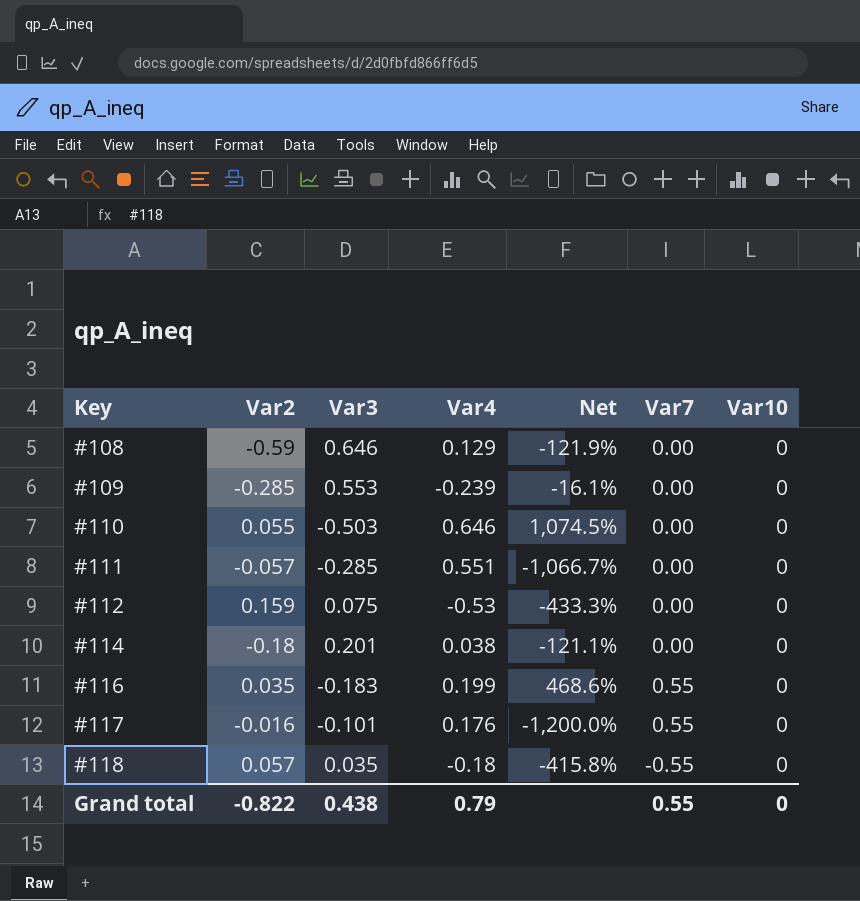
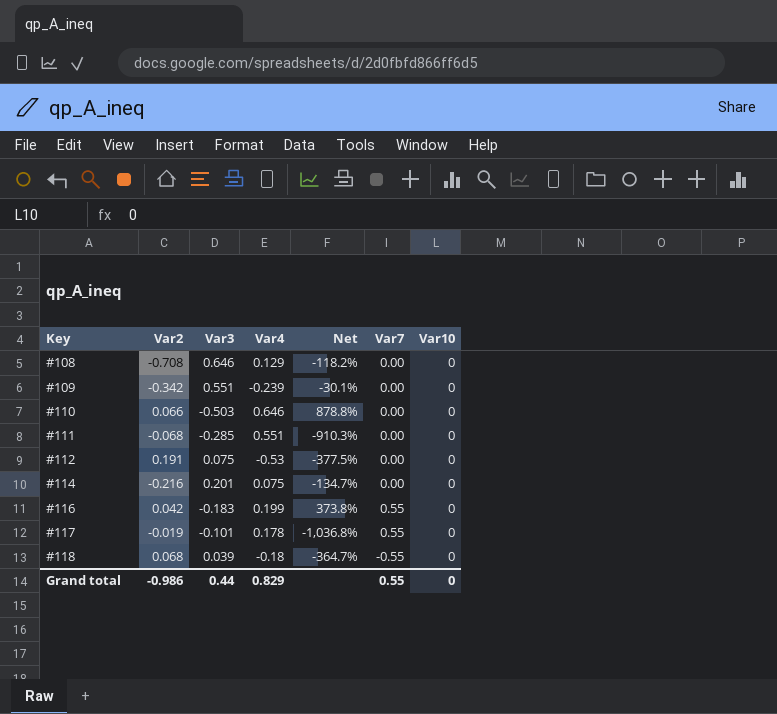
#108 | Var2: -0.59 -> -0.708
#108 | Net: -121.9% -> -118.2%
#109 | Var2: -0.285 -> -0.342
#109 | Var3: 0.553 -> 0.551
#109 | Net: -16.1% -> -30.1%
#110 | Var2: 0.055 -> 0.066
#110 | Net: 1,074.5% -> 878.8%
#111 | Var2: -0.057 -> -0.068
#111 | Net: -1,066.7% -> -910.3%
#112 | Var2: 0.159 -> 0.191
#112 | Net: -433.3% -> -377.5%
#114 | Var2: -0.18 -> -0.216
#114 | Var4: 0.038 -> 0.075
#114 | Net: -121.1% -> -134.7%
#116 | Var2: 0.035 -> 0.042
#116 | Net: 468.6% -> 373.8%
#117 | Var2: -0.016 -> -0.019
#117 | Var4: 0.176 -> 0.178
#117 | Net: -1,200.0% -> -1,036.8%
#118 | Var2: 0.057 -> 0.068
#118 | Var3: 0.035 -> 0.039
#118 | Net: -415.8% -> -364.7%
Grand total | Var2: -0.822 -> -0.986
Grand total | Var3: 0.438 -> 0.44
Grand total | Var4: 0.79 -> 0.829

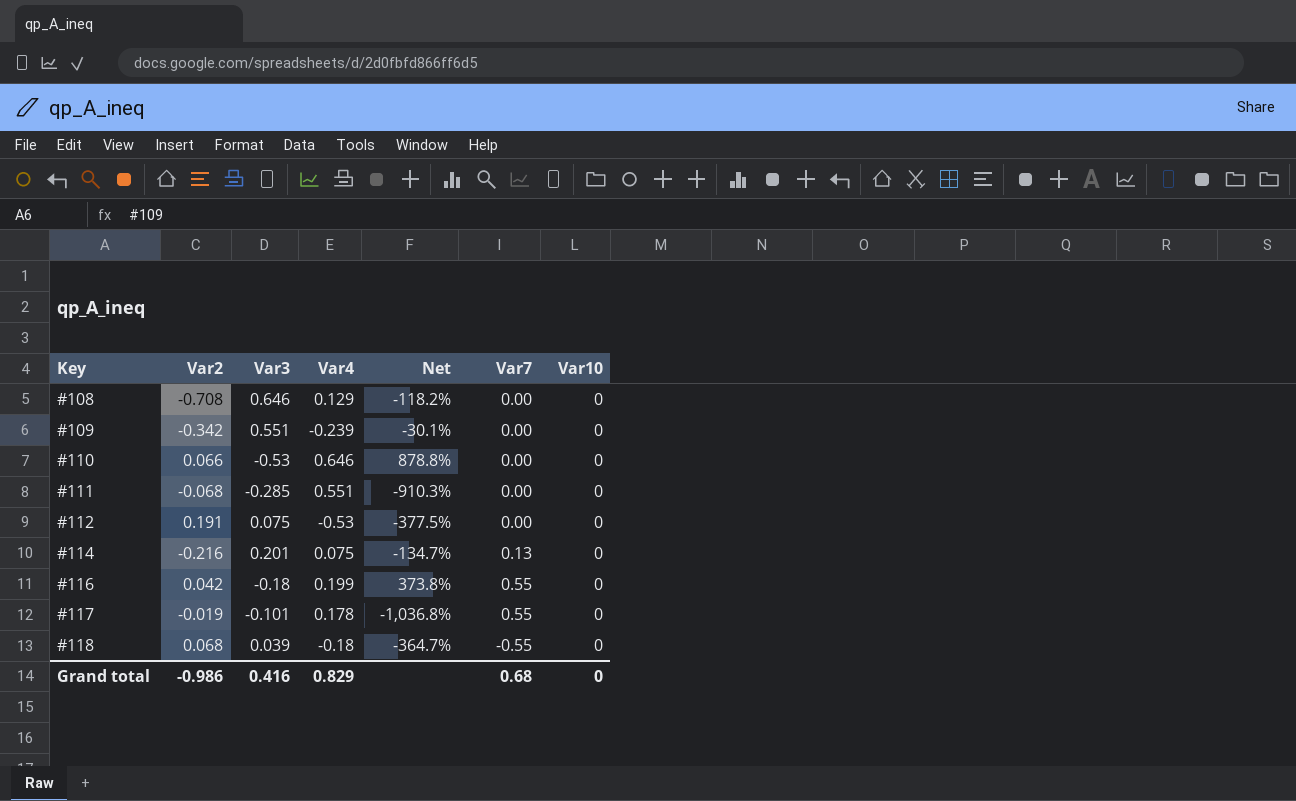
#110 | Var3: -0.503 -> -0.53
#114 | Var7: 0.00 -> 0.13
#116 | Var3: -0.183 -> -0.18
Grand total | Var3: 0.44 -> 0.416
Grand total | Var7: 0.55 -> 0.68

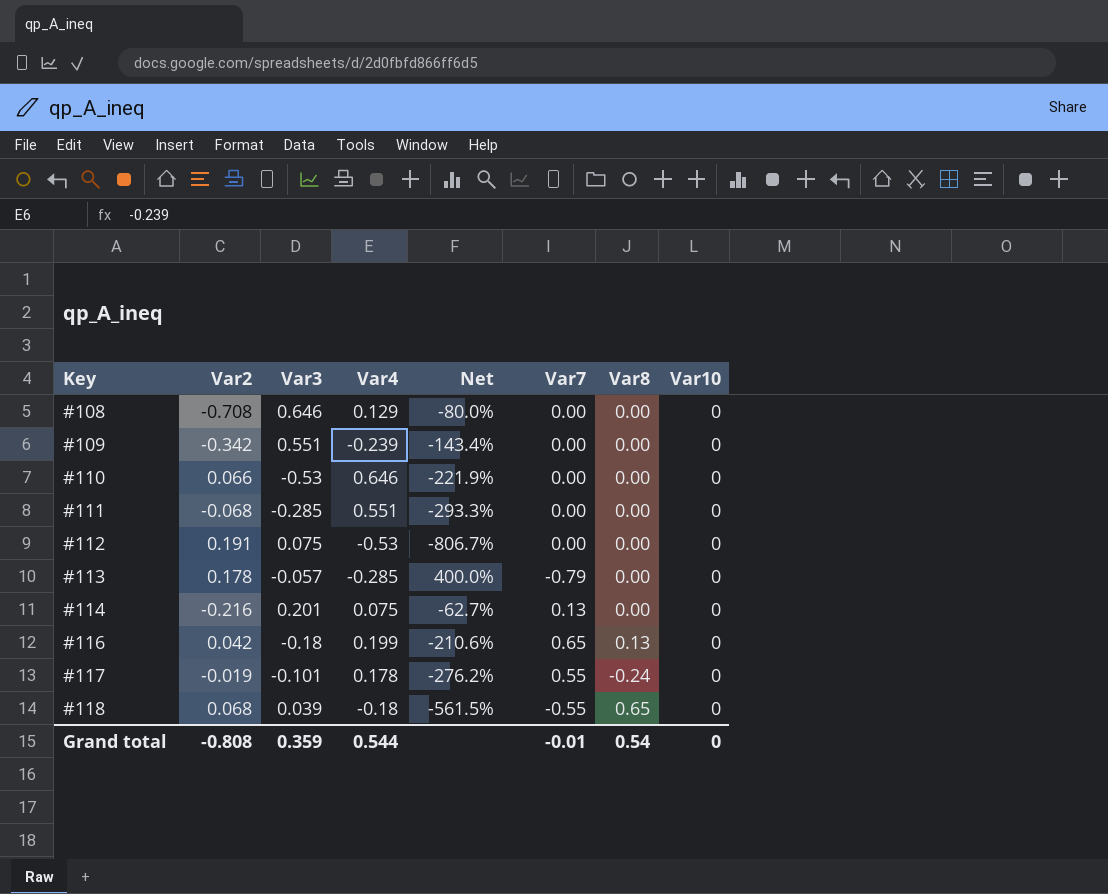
column Net | formula: ([Var4] - [Var2]) / [Var2] -> ([Var4] - [Var3]) / [Var3]
column Var8 | position: none -> 7
row #113: none -> 0.178 | -0.057 | -0.285 | 400.0% | -0.79 | 0.00 | 0
#116 | Var7: 0.55 -> 0.65
Grand total | Var2: -0.986 -> -0.808
Grand total | Var3: 0.416 -> 0.359
Grand total | Var4: 0.829 -> 0.544
Grand total | Var7: 0.68 -> -0.01

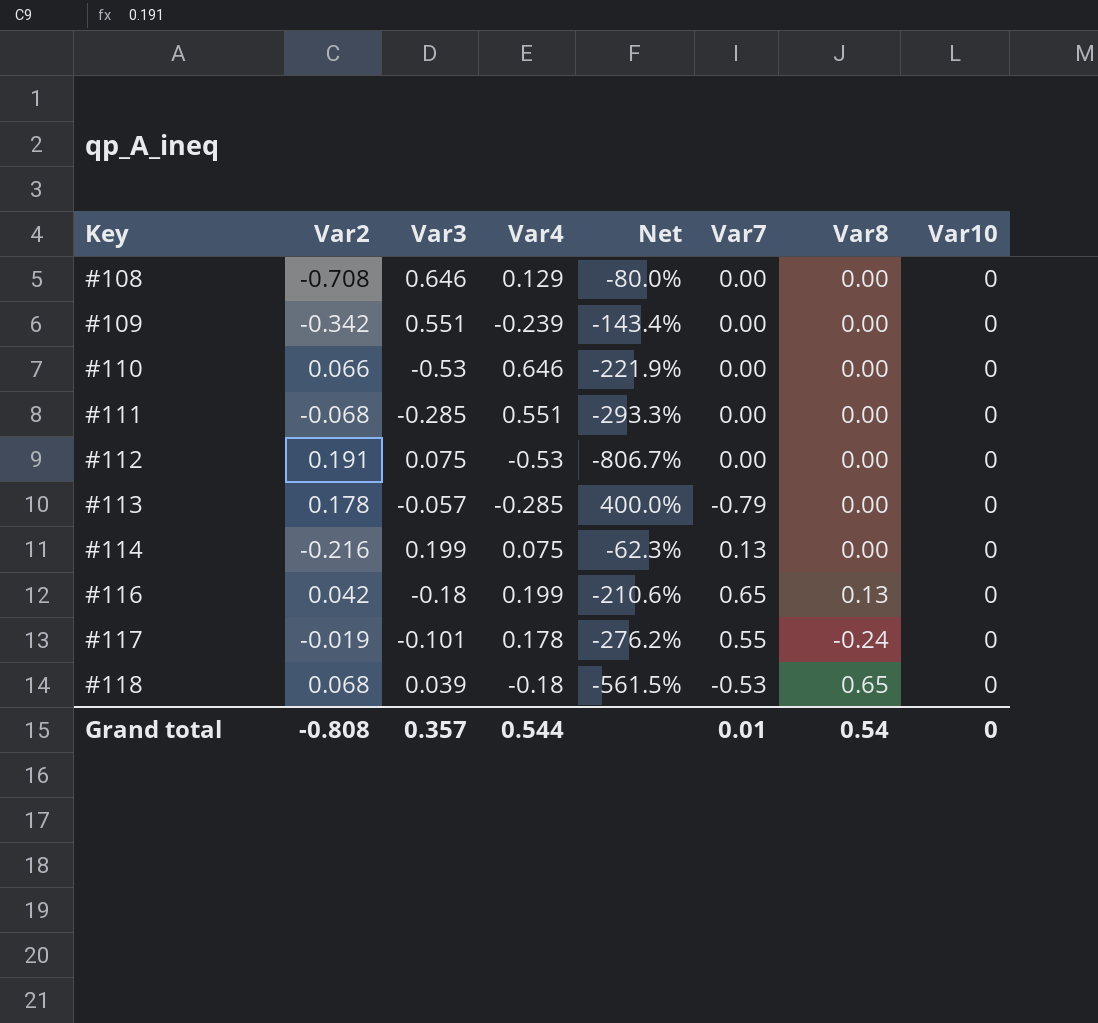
#114 | Var3: 0.201 -> 0.199
#114 | Net: -62.7% -> -62.3%
#118 | Var7: -0.55 -> -0.53
Grand total | Var3: 0.359 -> 0.357
Grand total | Var7: -0.01 -> 0.01

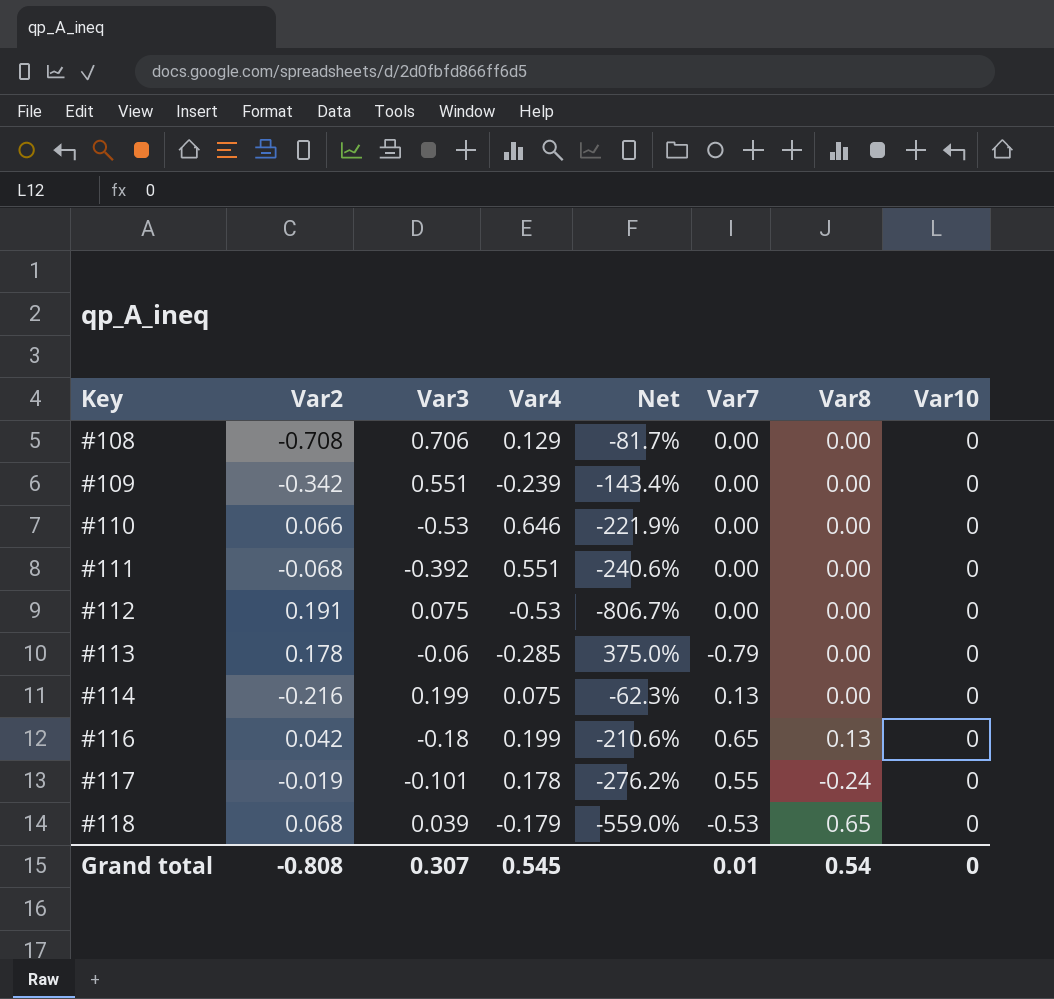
#108 | Var3: 0.646 -> 0.706
#108 | Net: -80.0% -> -81.7%
#111 | Var3: -0.285 -> -0.392
#111 | Net: -293.3% -> -240.6%
#113 | Var3: -0.057 -> -0.06
#113 | Net: 400.0% -> 375.0%
#118 | Var4: -0.18 -> -0.179
#118 | Net: -561.5% -> -559.0%
Grand total | Var3: 0.357 -> 0.307
Grand total | Var4: 0.544 -> 0.545

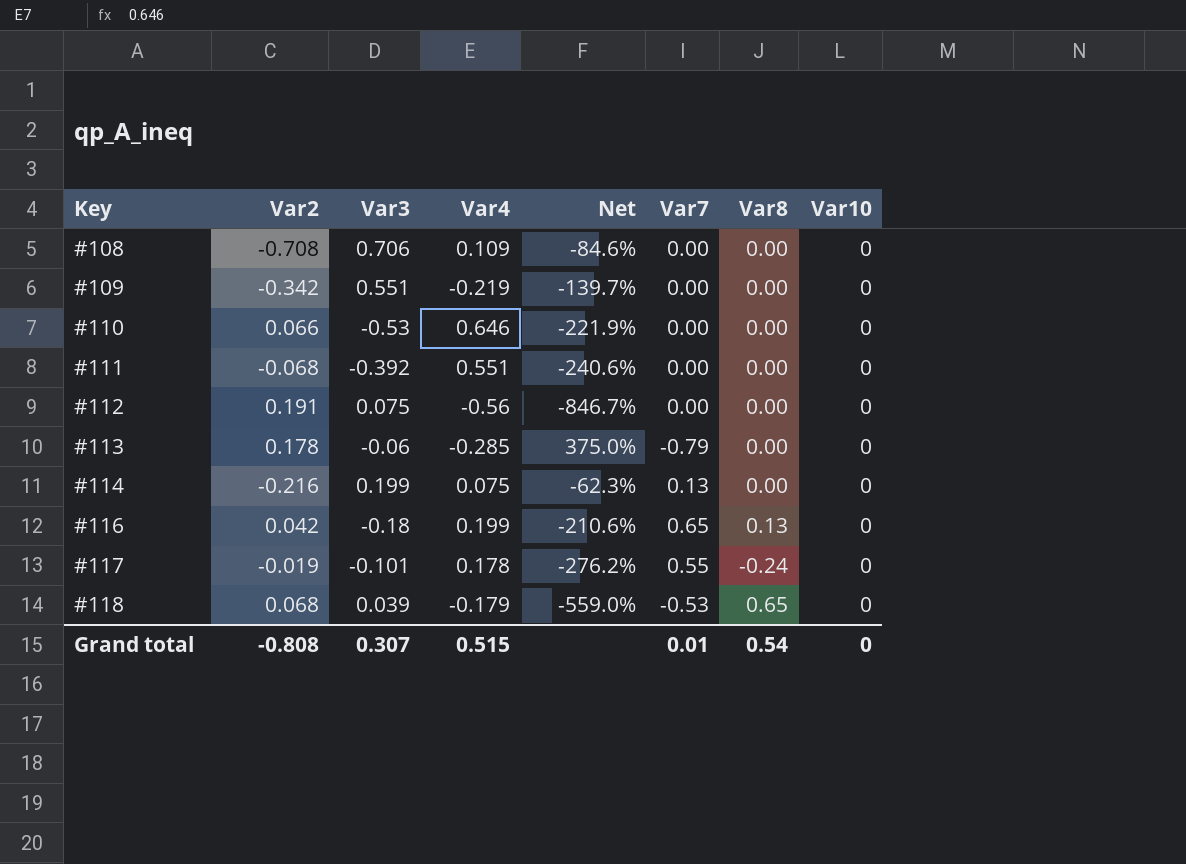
#108 | Var4: 0.129 -> 0.109
#108 | Net: -81.7% -> -84.6%
#109 | Var4: -0.239 -> -0.219
#109 | Net: -143.4% -> -139.7%
#112 | Var4: -0.53 -> -0.56
#112 | Net: -806.7% -> -846.7%
Grand total | Var4: 0.545 -> 0.515

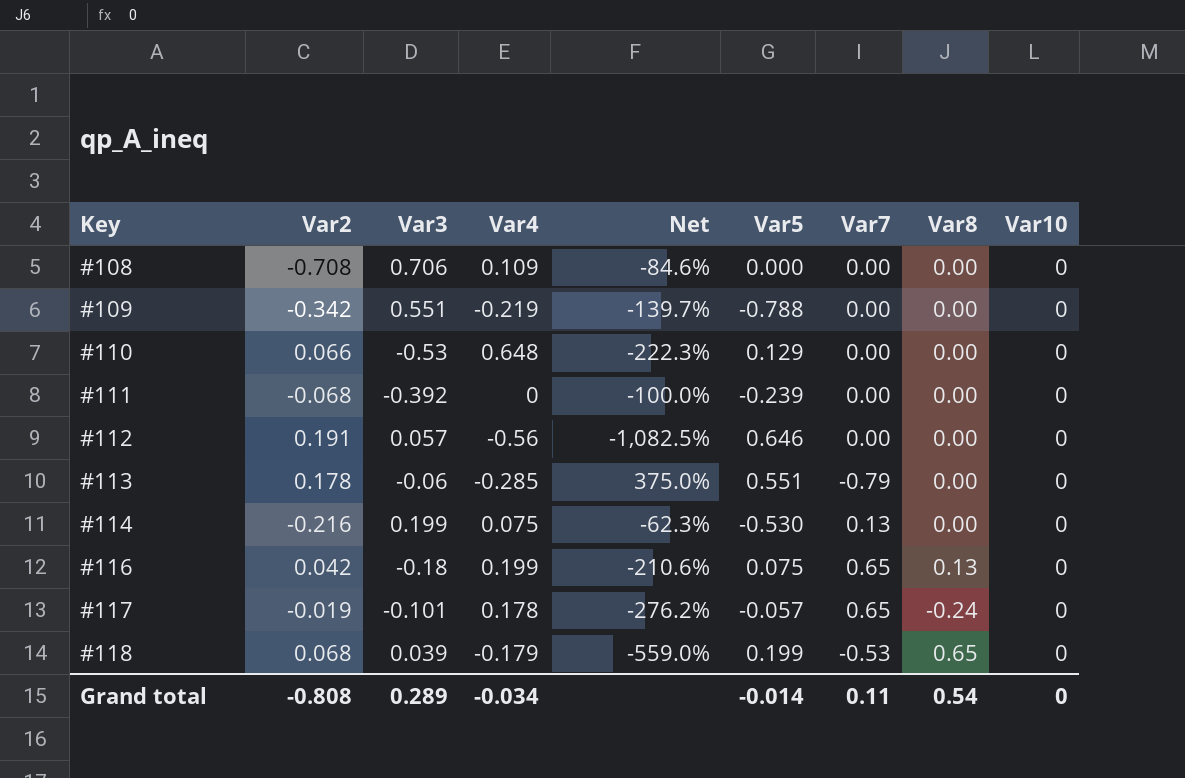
column Var5 | position: none -> 6
#110 | Var4: 0.646 -> 0.648
#110 | Net: -221.9% -> -222.3%
#111 | Var4: 0.551 -> 0
#111 | Net: -240.6% -> -100.0%
#112 | Var3: 0.075 -> 0.057
#112 | Net: -846.7% -> -1,082.5%
#117 | Var7: 0.55 -> 0.65
Grand total | Var3: 0.307 -> 0.289
Grand total | Var4: 0.515 -> -0.034
Grand total | Var7: 0.01 -> 0.11

